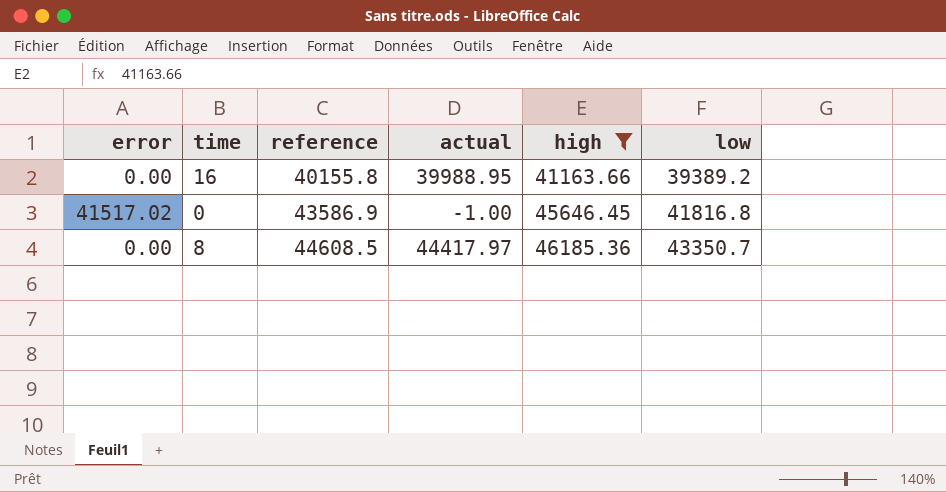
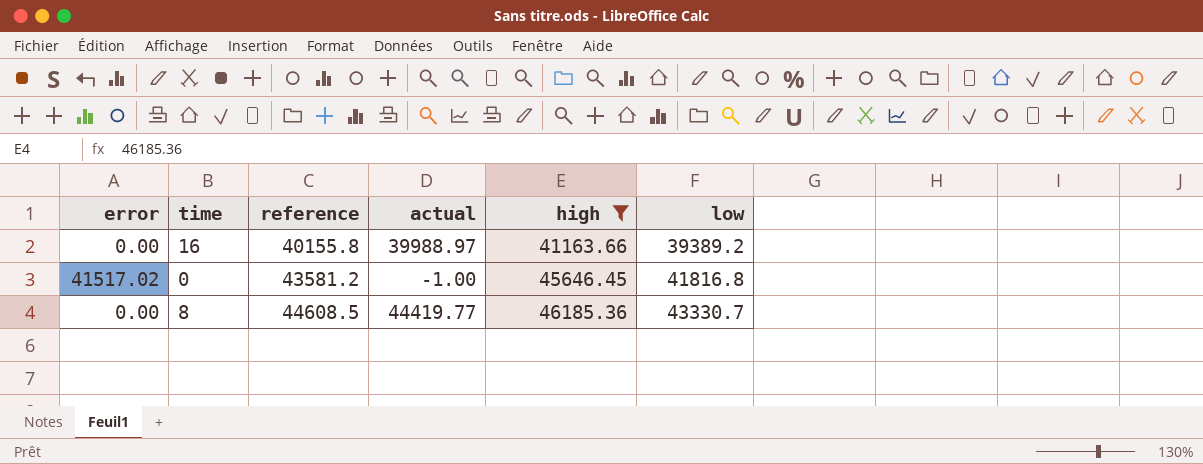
16 | actual: 39988.95 -> 39988.97
0 | reference: 43586.9 -> 43581.2
8 | actual: 44417.97 -> 44419.77
8 | low: 43350.7 -> 43330.7

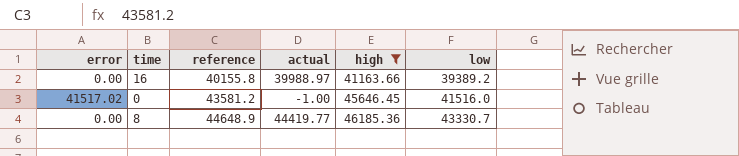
0 | low: 41816.8 -> 41516.0
8 | reference: 44608.5 -> 44648.9

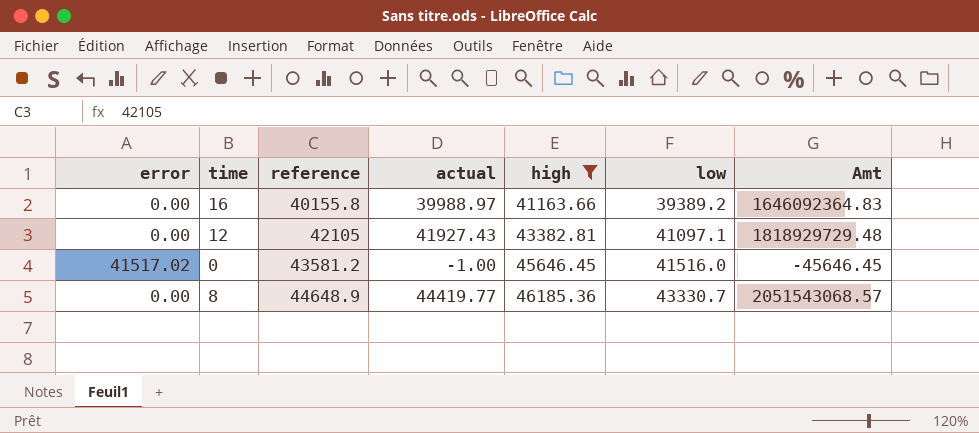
column Amt | formula: none -> [actual] * [high]
row 12: none -> 0.00 | 42105 | 41927.43 | 43382.81 | 41097.1 | 1818929729.48

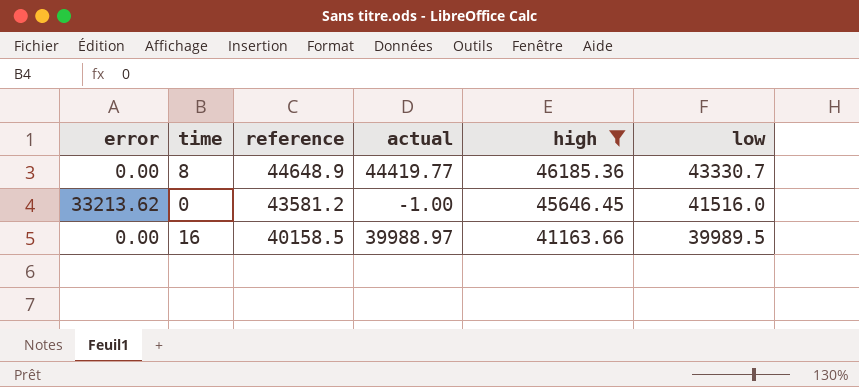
row order: reference ascending -> reference descending
column Amt | formula: [actual] * [high] -> none
row 12: 0.00 | 42105 | 41927.43 | 43382.81 | 41097.1 | 1818929729.48 -> none
0 | error: 41517.02 -> 33213.62
16 | reference: 40155.8 -> 40158.5
16 | low: 39389.2 -> 39989.5

